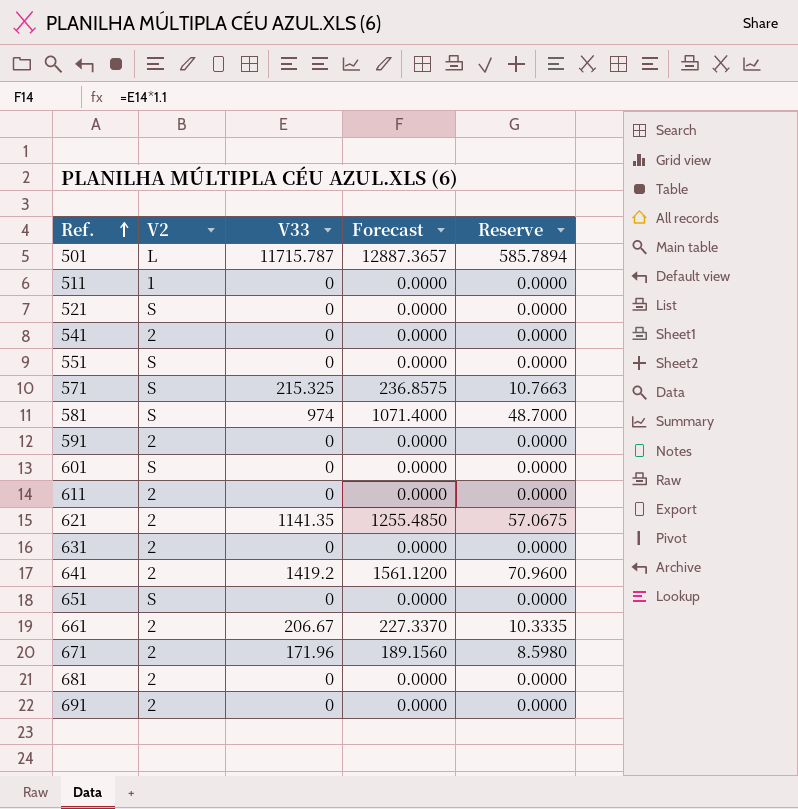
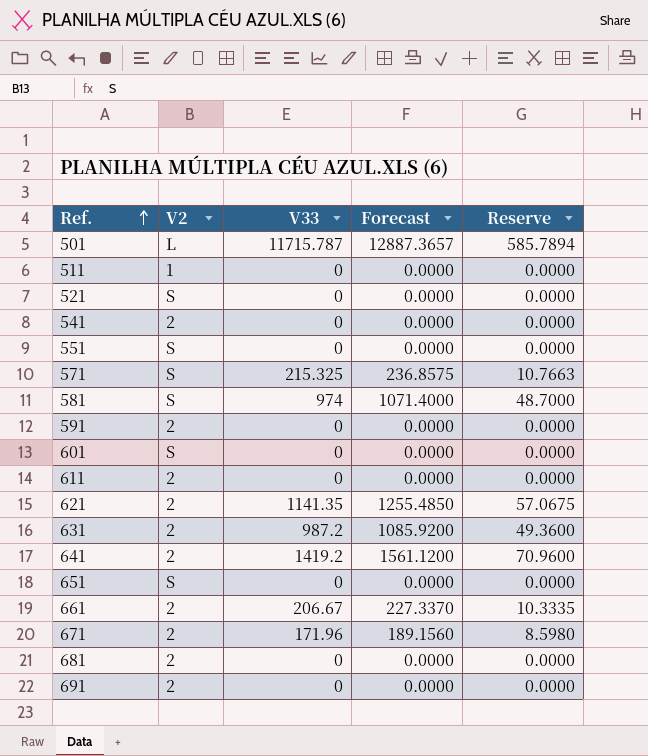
631 | V33: 0 -> 987.2
631 | Forecast: 0.0000 -> 1085.9200
631 | Reserve: 0.0000 -> 49.3600

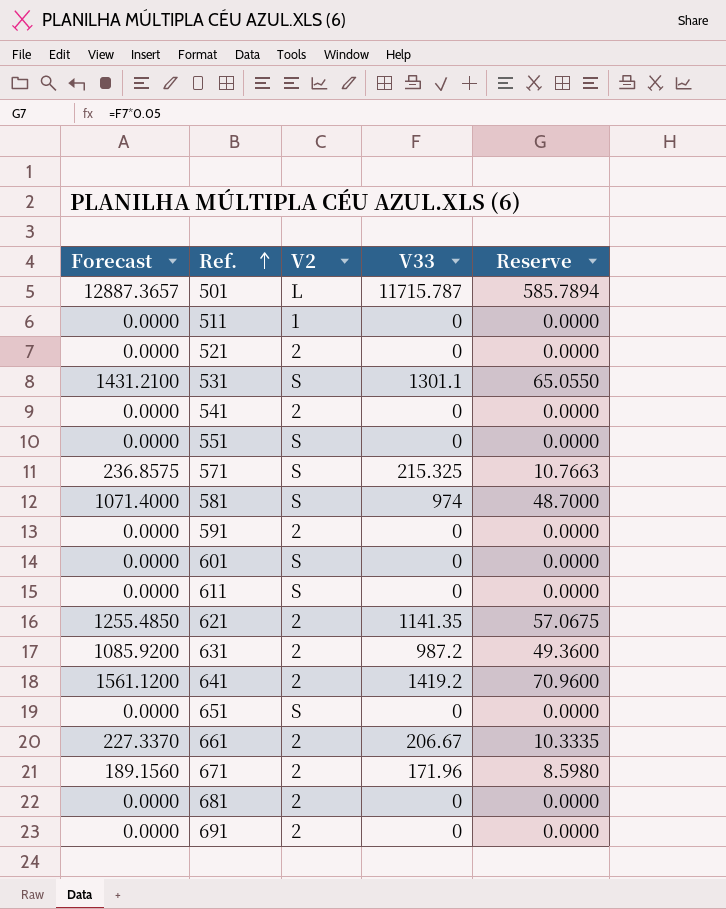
column Forecast | position: 4 -> 1
521 | V2: S -> 2
row 531: none -> 1431.2100 | S | 1301.1 | 65.0550
611 | V2: 2 -> S

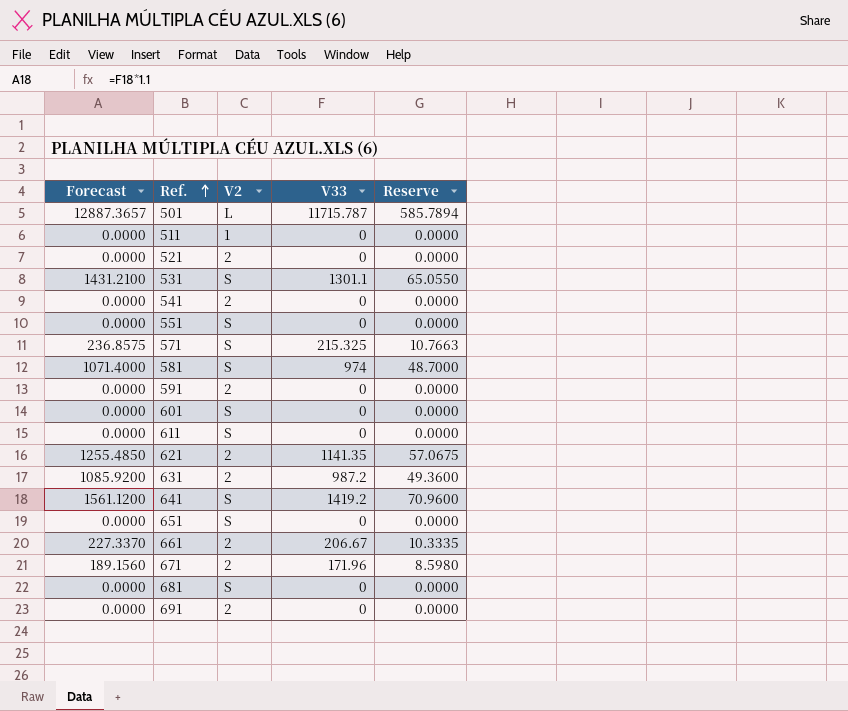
641 | V2: 2 -> S
681 | V2: 2 -> S

